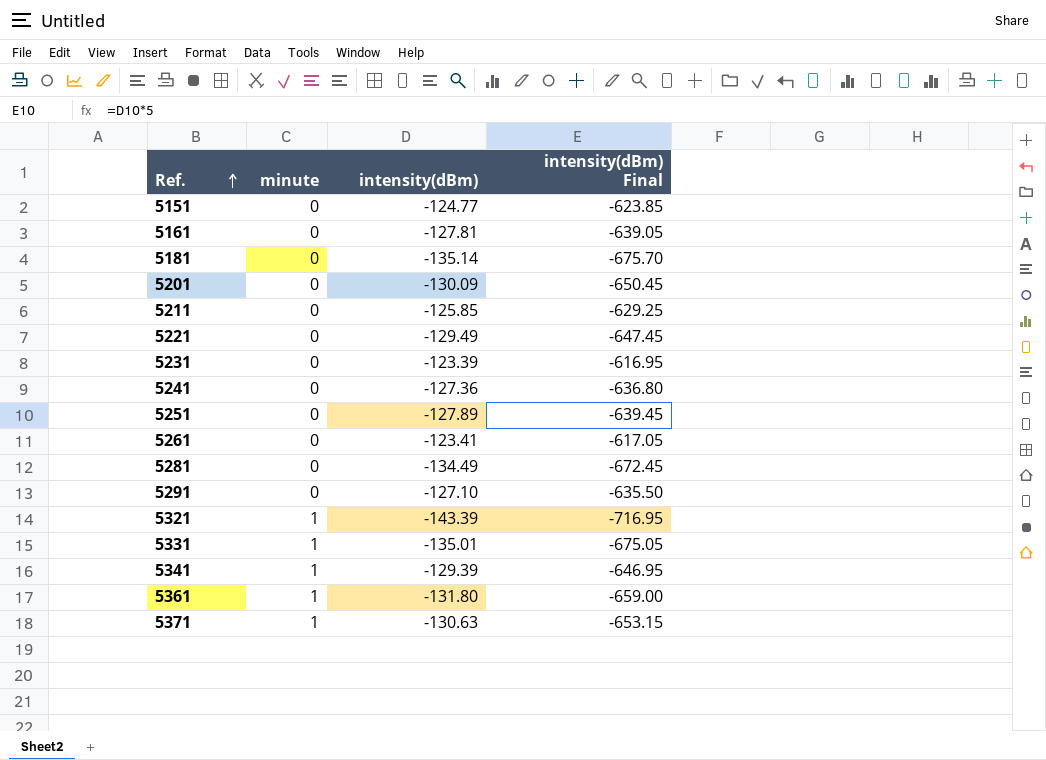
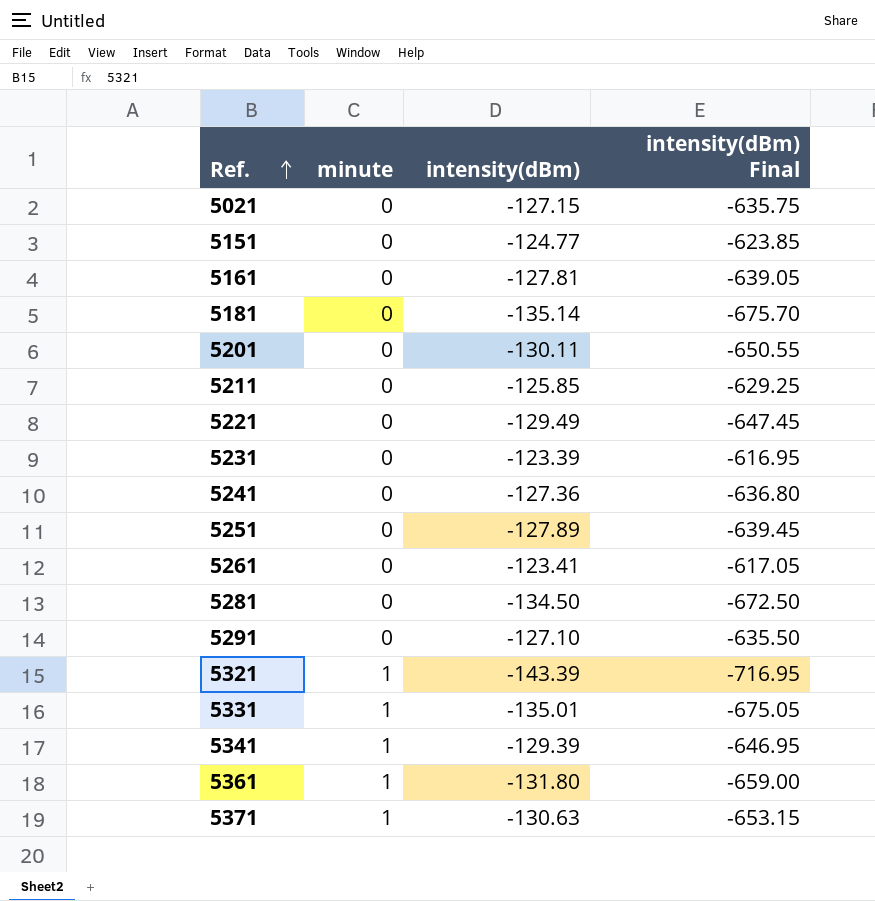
row 5021: none -> 0 | -127.15 | -635.75
5201 | intensity(dBm): -130.09 -> -130.11
5201 | intensity(dBm) Final: -650.45 -> -650.55
5281 | intensity(dBm): -134.49 -> -134.50
5281 | intensity(dBm) Final: -672.45 -> -672.50

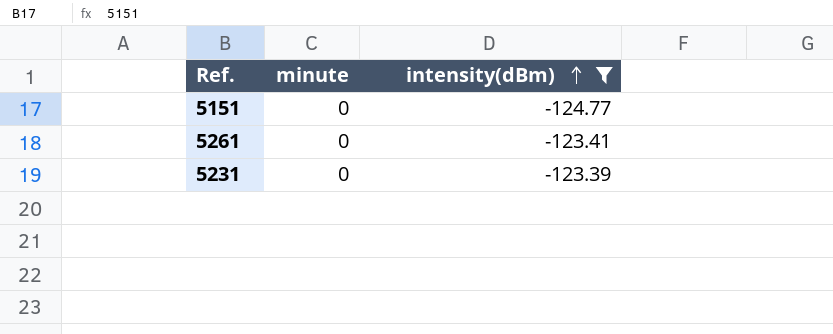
filter: none -> intensity(dBm) >= -124.77
row order: Ref. ascending -> intensity(dBm) ascending
column intensity(dBm) Final | formula: [intensity(dBm)] * 5 -> none

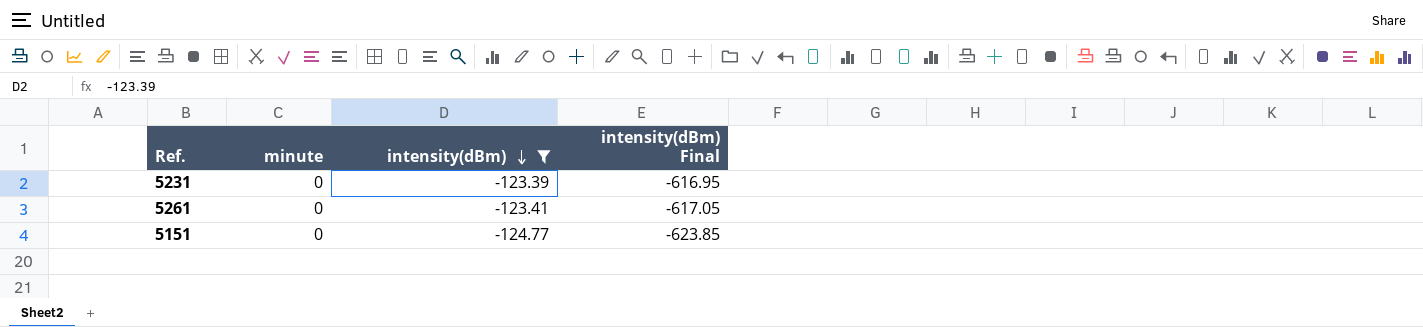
row order: intensity(dBm) ascending -> intensity(dBm) descending
column intensity(dBm) Final | formula: none -> [intensity(dBm)] * 5

